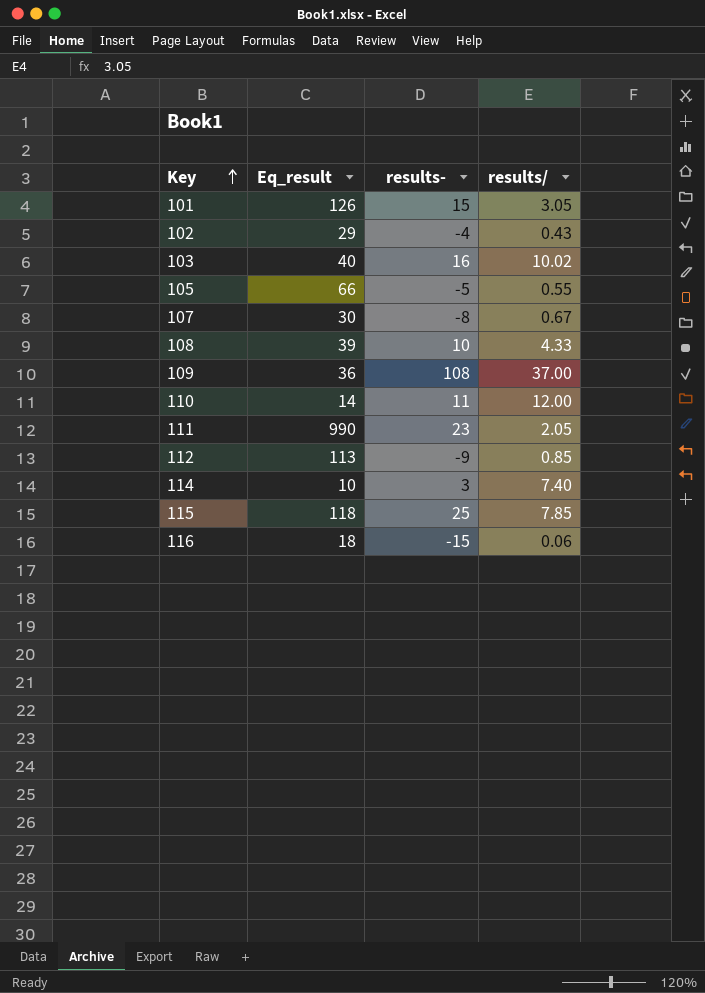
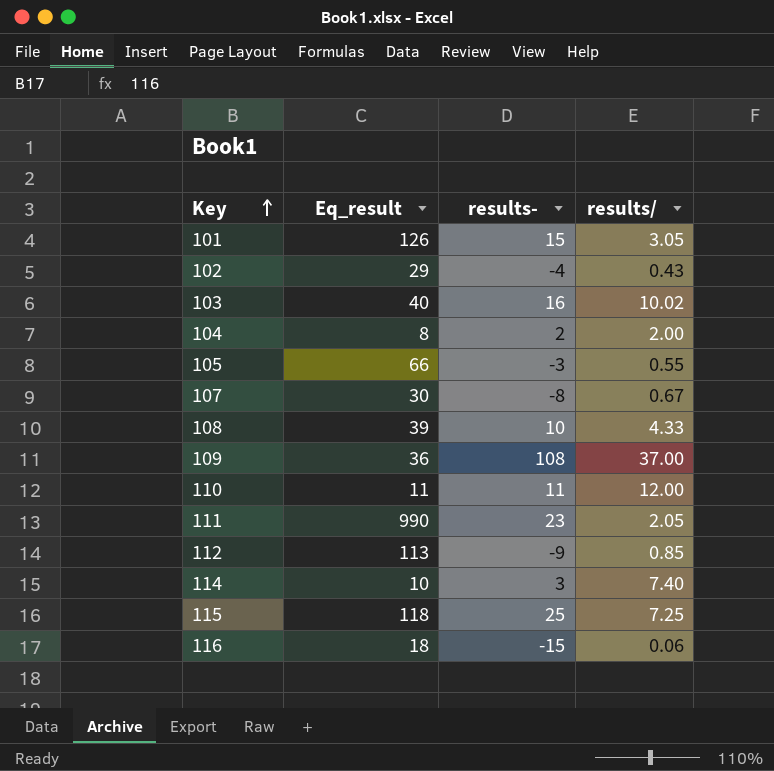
row 104: none -> 8 | 2 | 2.00
105 | results-: -5 -> -3
110 | Eq_result: 14 -> 11
115 | results/: 7.85 -> 7.25

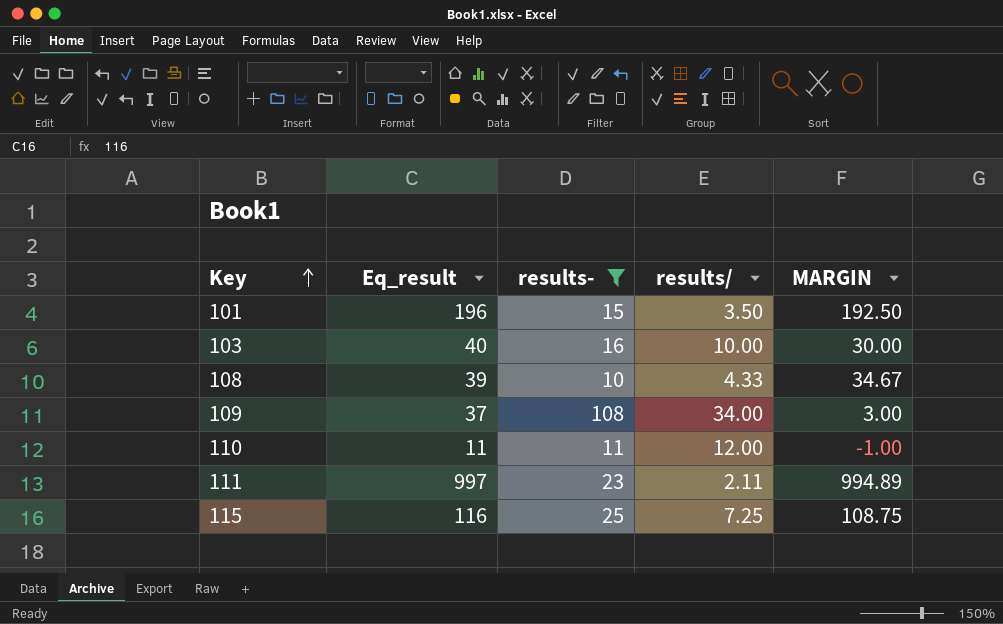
filter: none -> results- >= 10
column MARGIN | formula: none -> [Eq_result] - [results/]
101 | Eq_result: 126 -> 196
101 | results/: 3.05 -> 3.50
103 | results/: 10.02 -> 10.00
109 | Eq_result: 36 -> 37
109 | results/: 37.00 -> 34.00
111 | Eq_result: 990 -> 997
111 | results/: 2.05 -> 2.11
115 | Eq_result: 118 -> 116

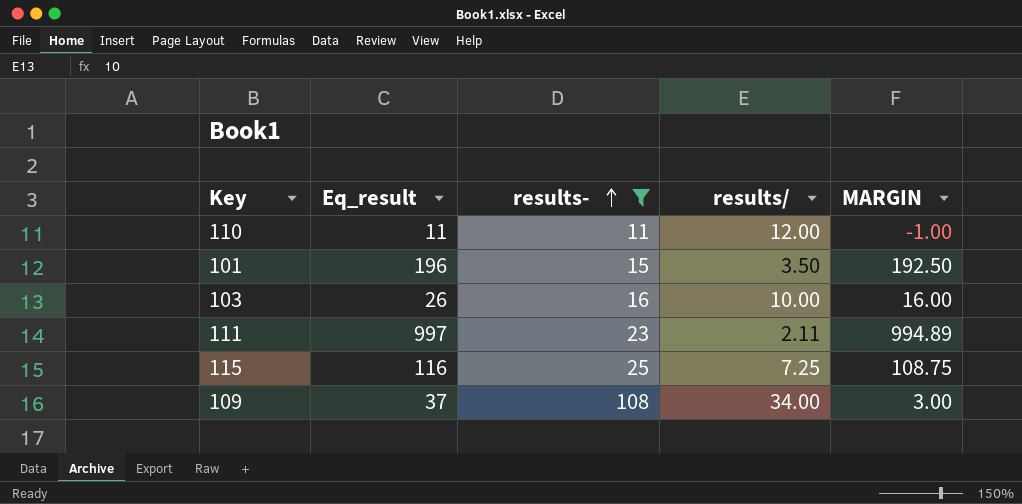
row order: Key ascending -> results- ascending
row 108: 39 | 10 | 4.33 | 34.67 -> none
103 | Eq_result: 40 -> 26
103 | MARGIN: 30.00 -> 16.00

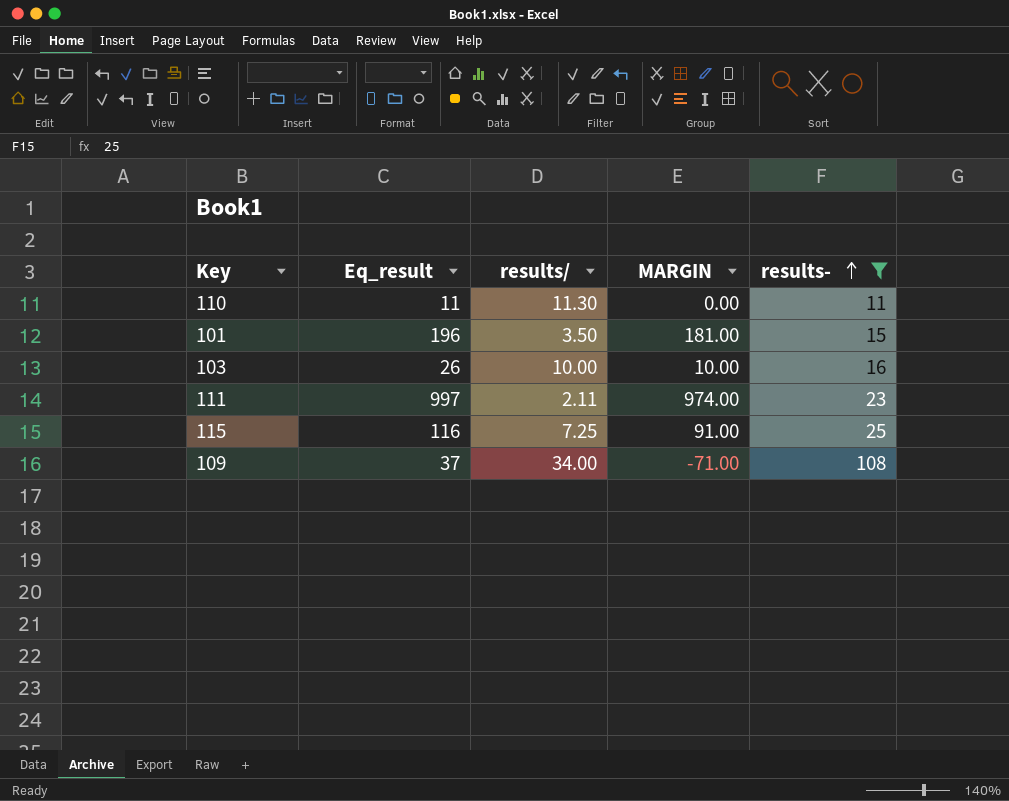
column MARGIN | formula: [Eq_result] - [results/] -> [Eq_result] - [results-]
column results- | position: 3 -> 5
110 | results/: 12.00 -> 11.30

